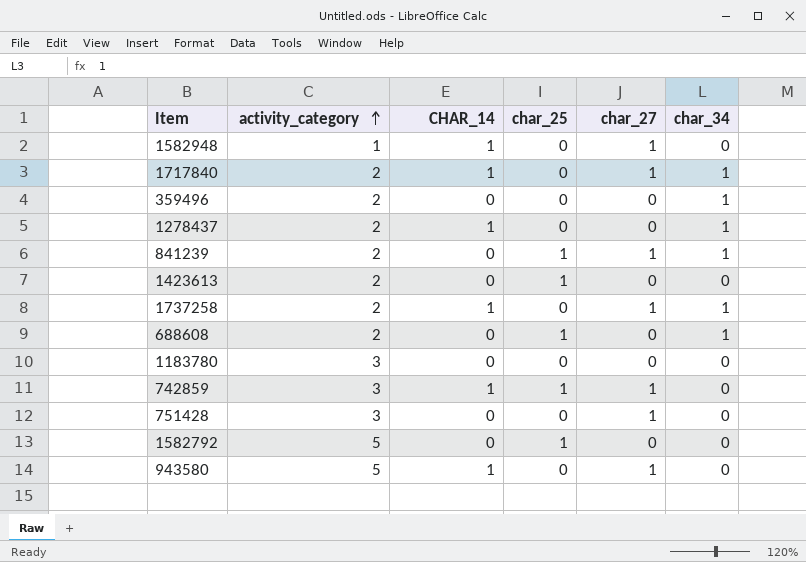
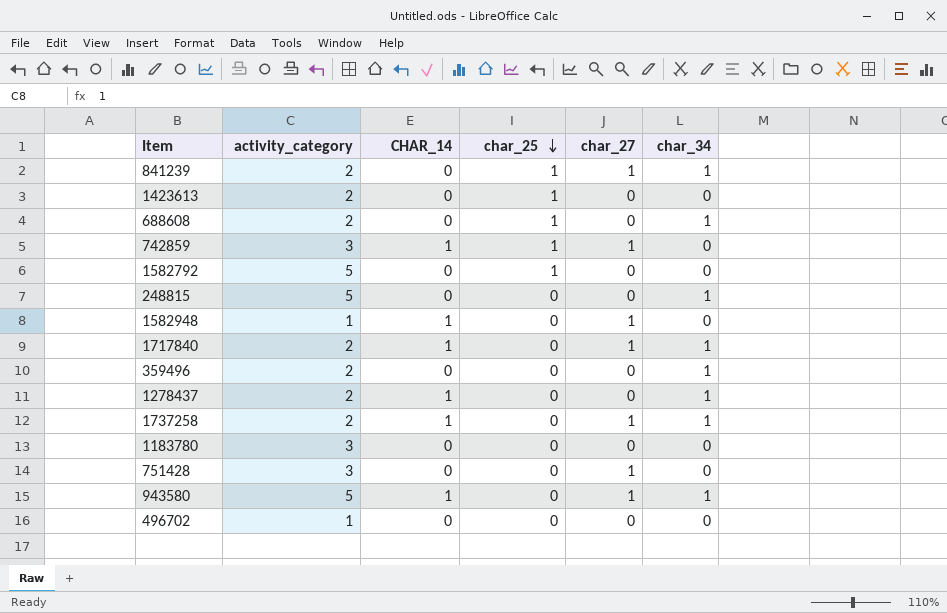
row order: activity_category ascending -> char_25 descending
row 248815: none -> 5 | 0 | 0 | 0 | 1
943580 | char_34: 0 -> 1
row 496702: none -> 1 | 0 | 0 | 0 | 0

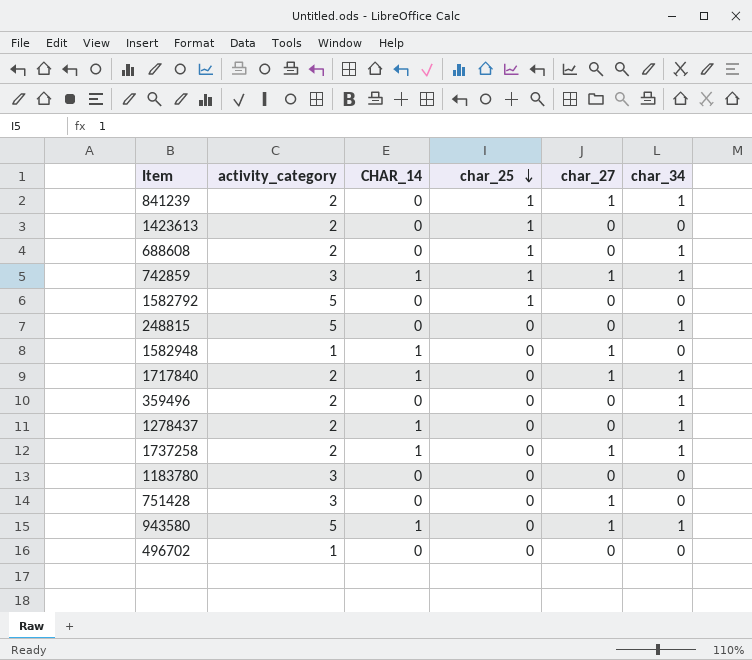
742859 | char_34: 0 -> 1

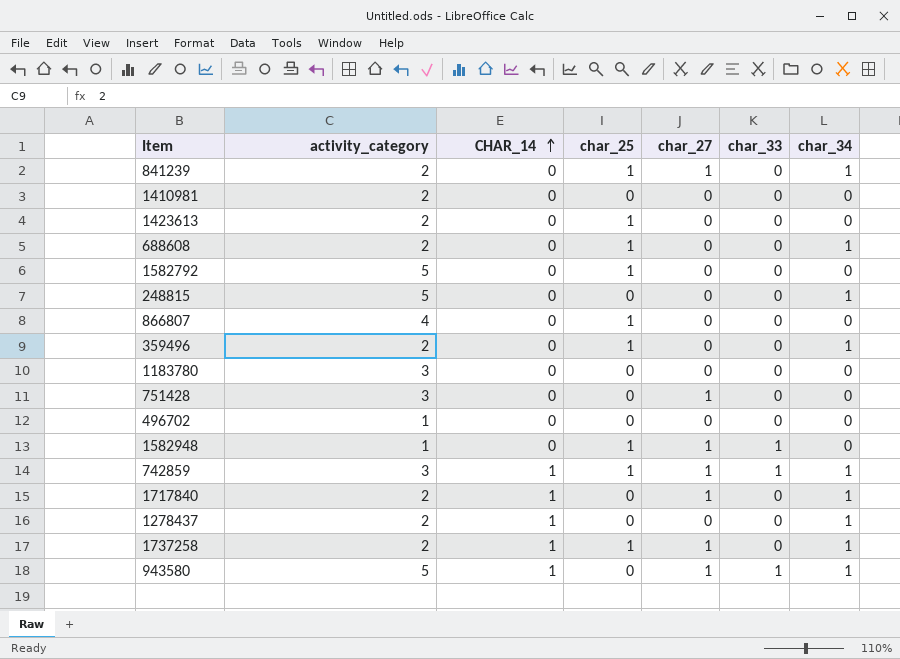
row order: char_25 descending -> CHAR_14 ascending
column char_33 | position: none -> 6
row 1410981: none -> 2 | 0 | 0 | 0 | 0 | 0
row 866807: none -> 4 | 0 | 1 | 0 | 0 | 0
359496 | char_25: 0 -> 1
1582948 | CHAR_14: 1 -> 0
1582948 | char_25: 0 -> 1
1737258 | char_25: 0 -> 1

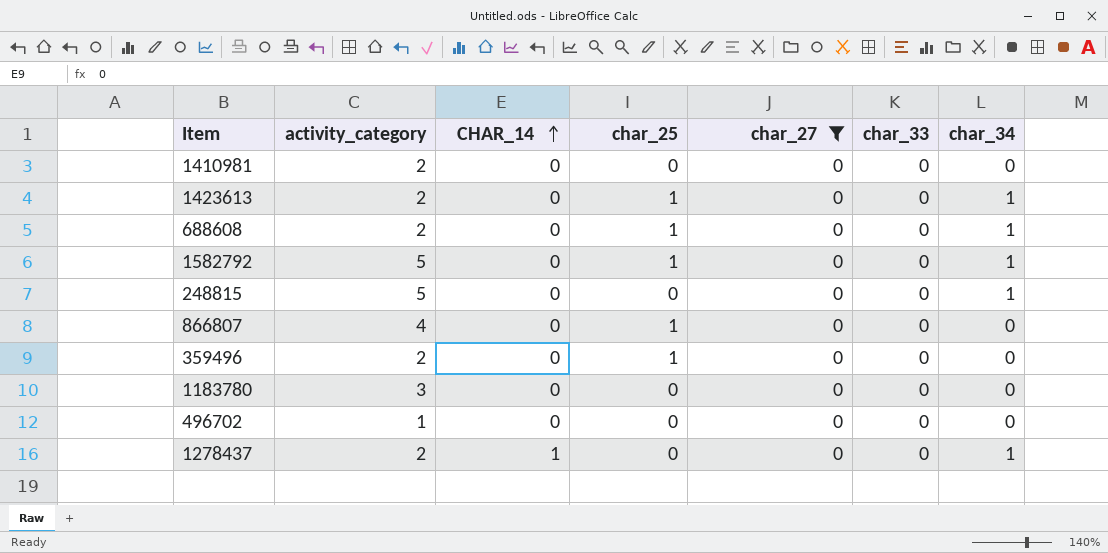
filter: none -> char_27 = 0
1423613 | char_34: 0 -> 1
1582792 | char_34: 0 -> 1
359496 | char_34: 1 -> 0

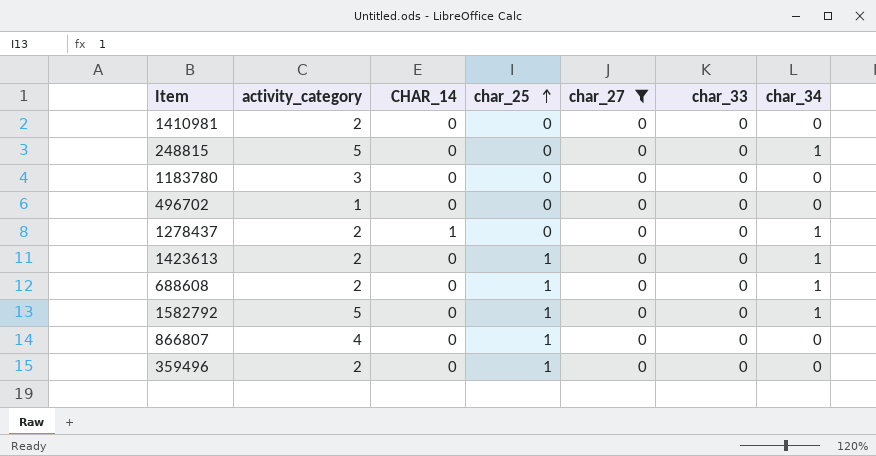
row order: CHAR_14 ascending -> char_25 ascending

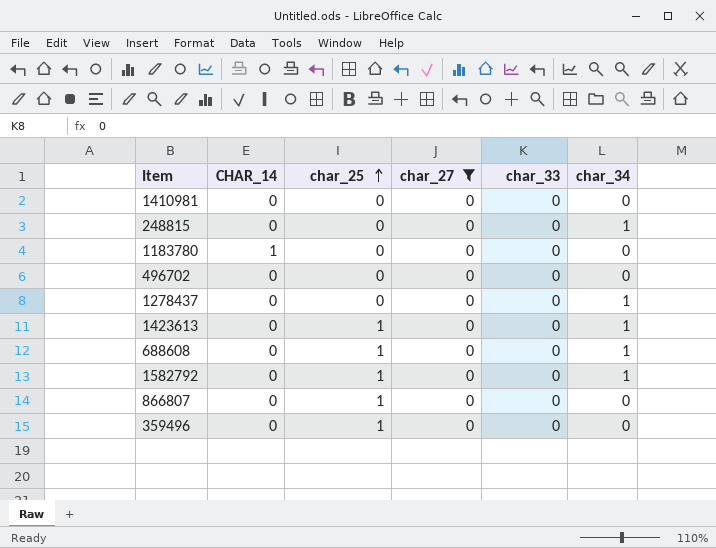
column activity_category | position: 2 -> none
1183780 | CHAR_14: 0 -> 1
1278437 | CHAR_14: 1 -> 0

